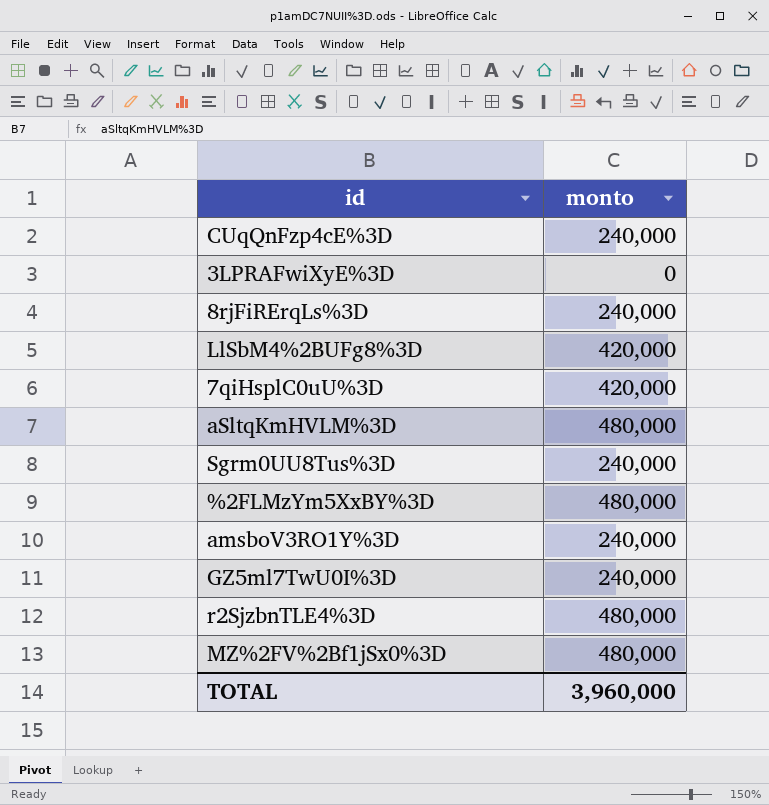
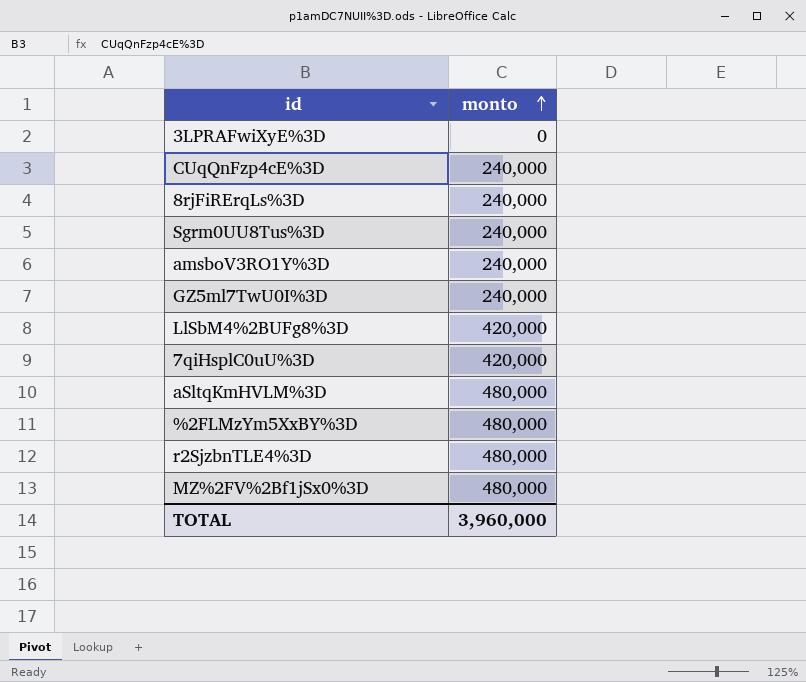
row order: none -> monto ascending

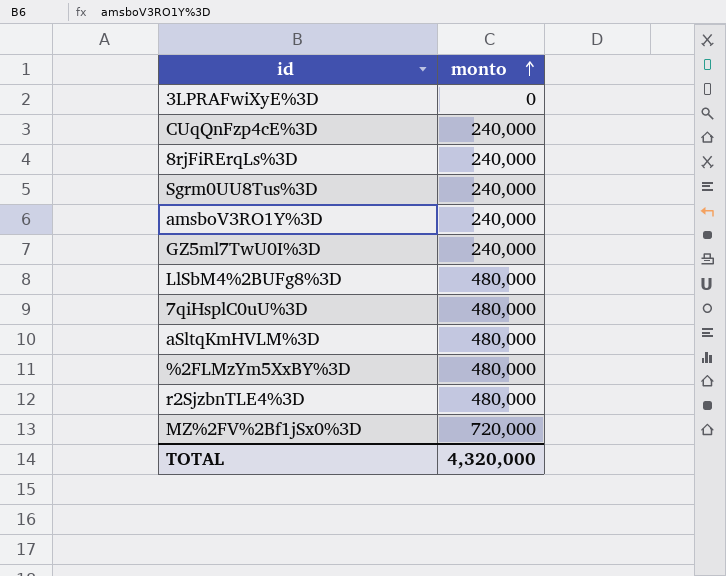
LlSbM4%2BUFg8%3D | monto: 420,000 -> 480,000
7qiHsplC0uU%3D | monto: 420,000 -> 480,000
MZ%2FV%2Bf1jSx0%3D | monto: 480,000 -> 720,000
TOTAL | monto: 3,960,000 -> 4,320,000

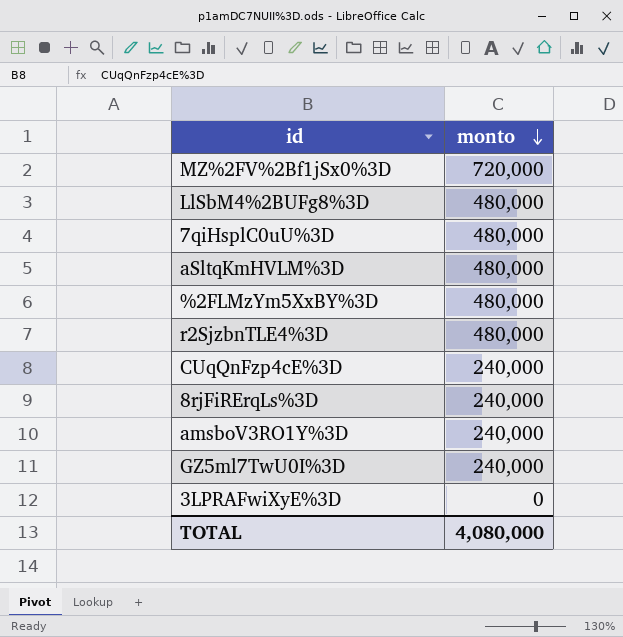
row order: monto ascending -> monto descending
row Sgrm0UU8Tus%3D: 240,000 -> none
TOTAL | monto: 4,320,000 -> 4,080,000

